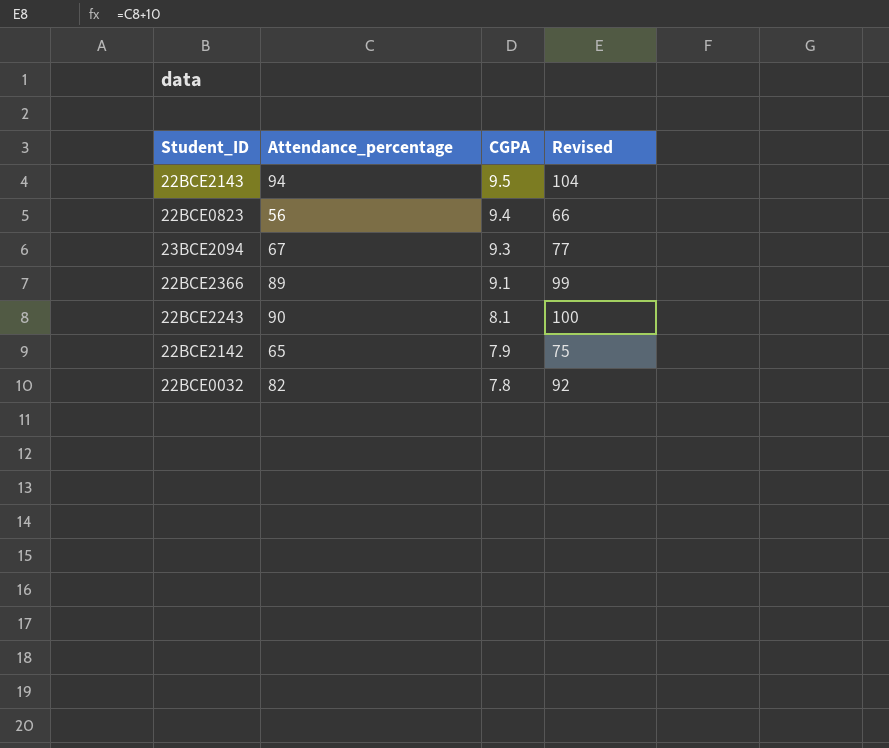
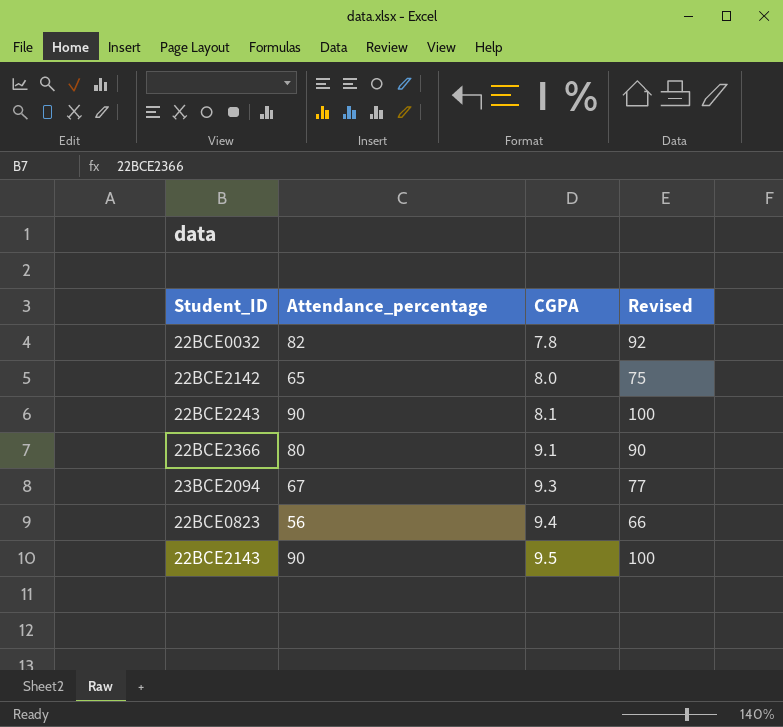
row order: CGPA descending -> CGPA ascending
22BCE2142 | CGPA: 7.9 -> 8.0
22BCE2366 | Attendance_percentage: 89 -> 80
22BCE2366 | Revised: 99 -> 90
22BCE2143 | Attendance_percentage: 94 -> 90
22BCE2143 | Revised: 104 -> 100

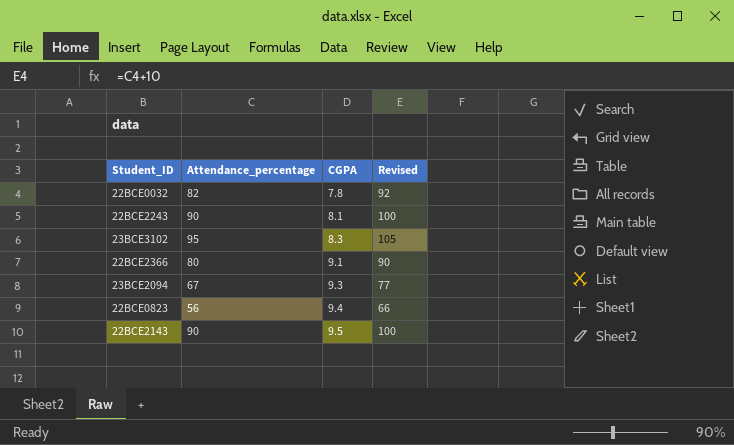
row 22BCE2142: 65 | 8.0 | 75 -> none
row 23BCE3102: none -> 95 | 8.3 | 105

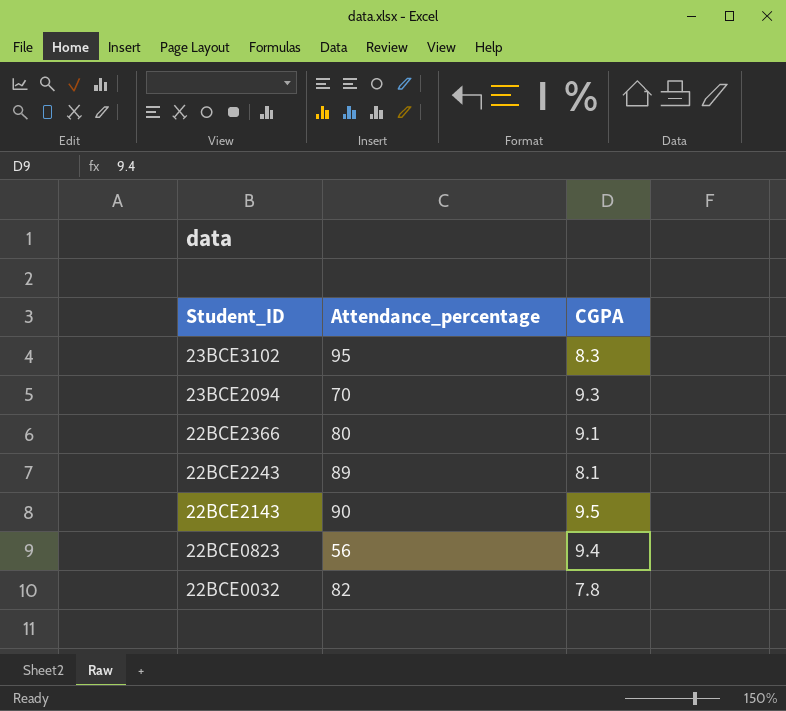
row order: CGPA ascending -> Student_ID descending
column Revised | formula: [Attendance_percentage] + 10 -> none
23BCE2094 | Attendance_percentage: 67 -> 70
22BCE2243 | Attendance_percentage: 90 -> 89

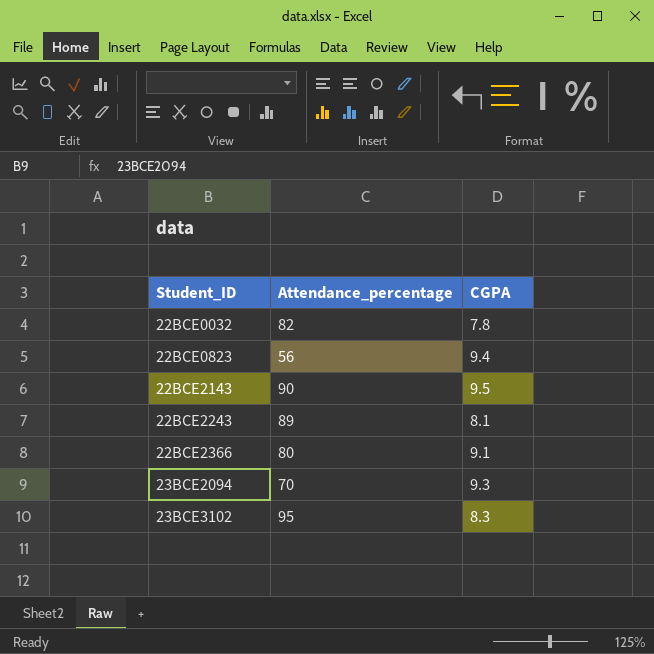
row order: Student_ID descending -> Student_ID ascending

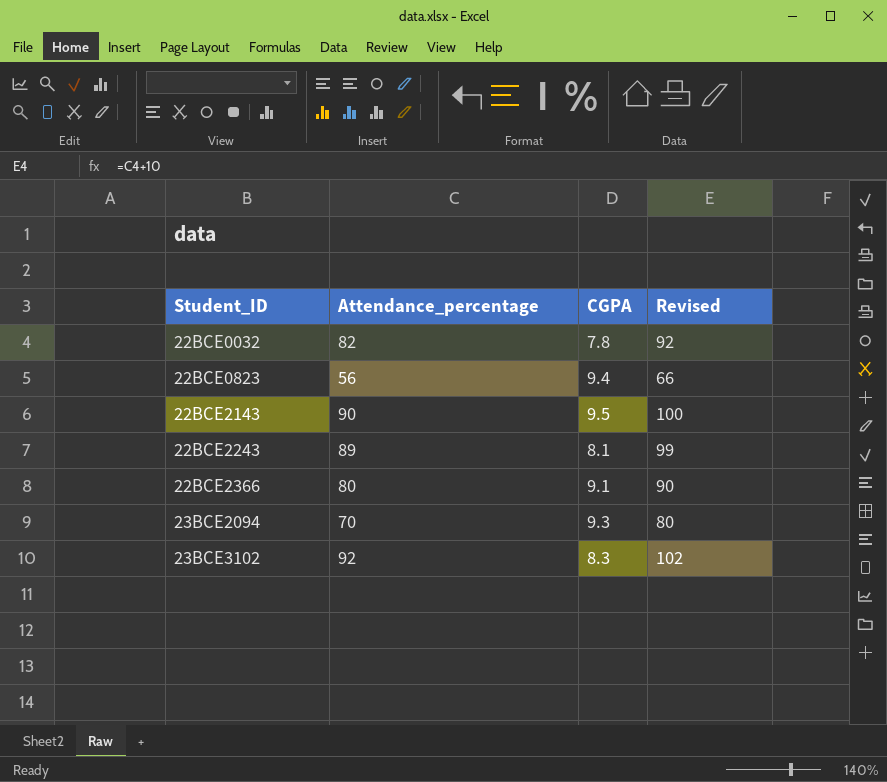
column Revised | formula: none -> [Attendance_percentage] + 10
23BCE3102 | Attendance_percentage: 95 -> 92

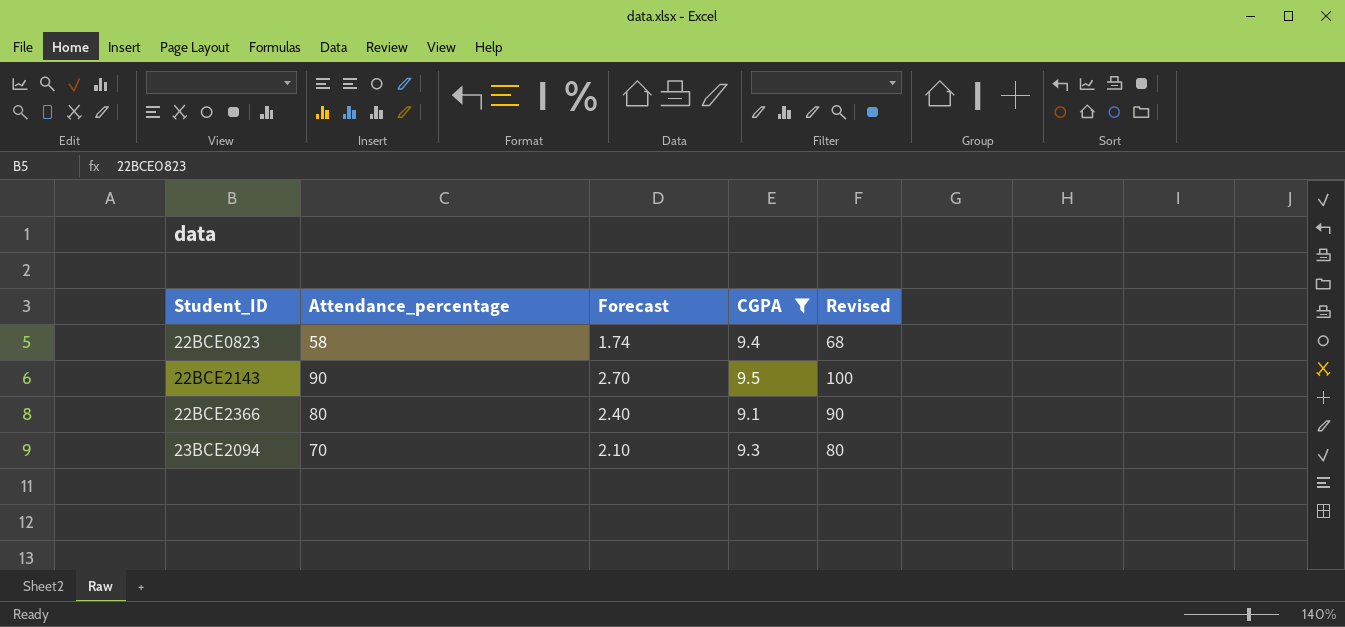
filter: none -> CGPA >= 9.1
column Forecast | formula: none -> [Attendance_percentage] * 0.03
22BCE0823 | Attendance_percentage: 56 -> 58
22BCE0823 | Revised: 66 -> 68

